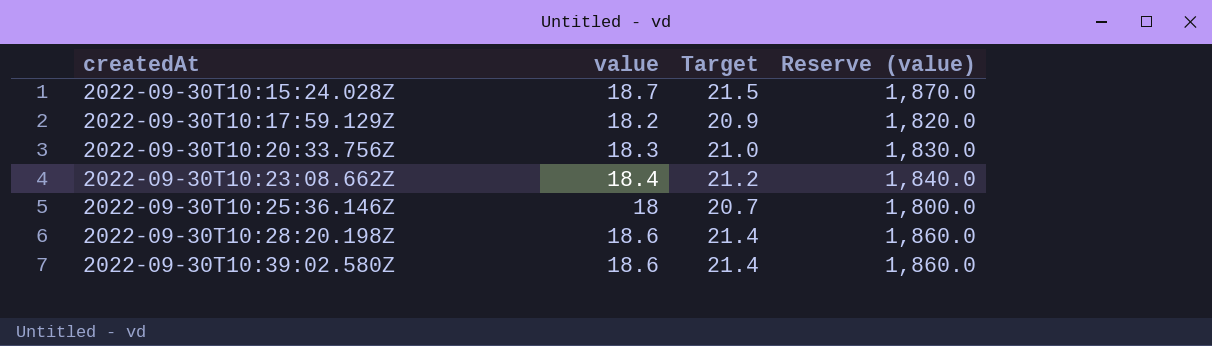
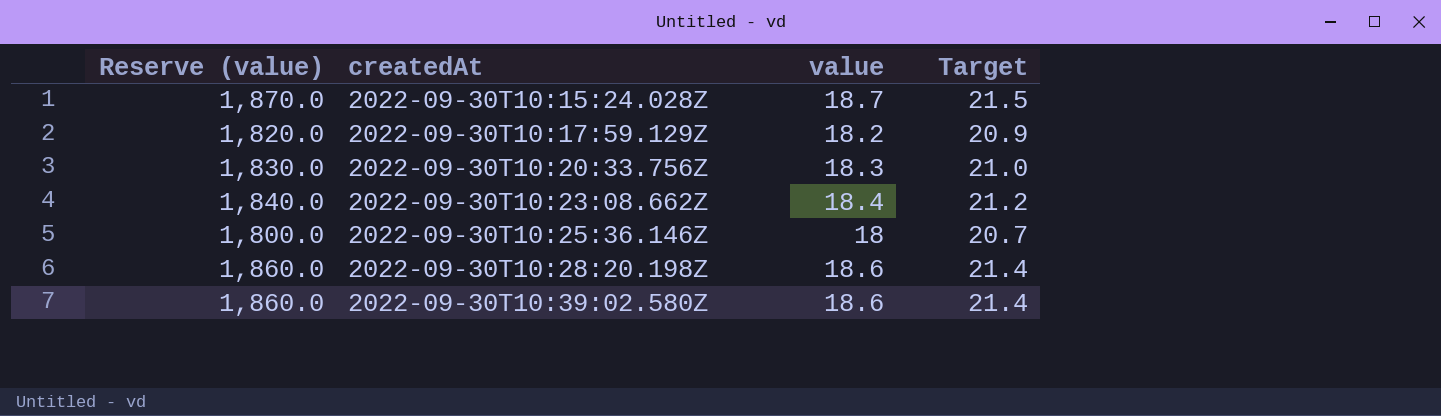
column Reserve (value) | position: 4 -> 1

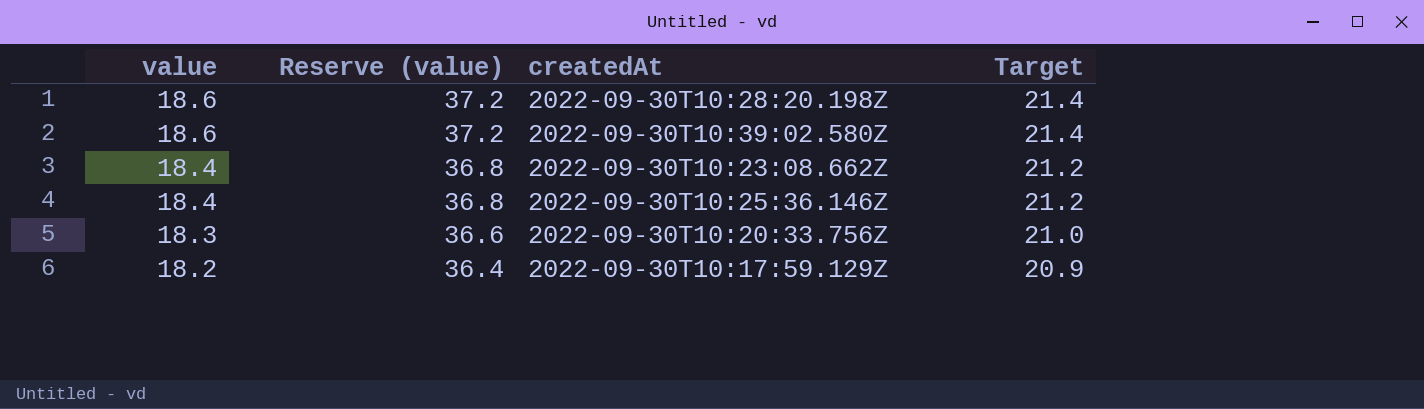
row order: createdAt ascending -> value descending
column value | position: 3 -> 1
column Reserve (value) | formula: [value] * 100 -> [value] * 2
row 2022-09-30T10:15:24.028Z: 1,870.0 | 18.7 | 21.5 -> none
2022-09-30T10:25:36.146Z | value: 18 -> 18.4
2022-09-30T10:25:36.146Z | Target: 20.7 -> 21.2

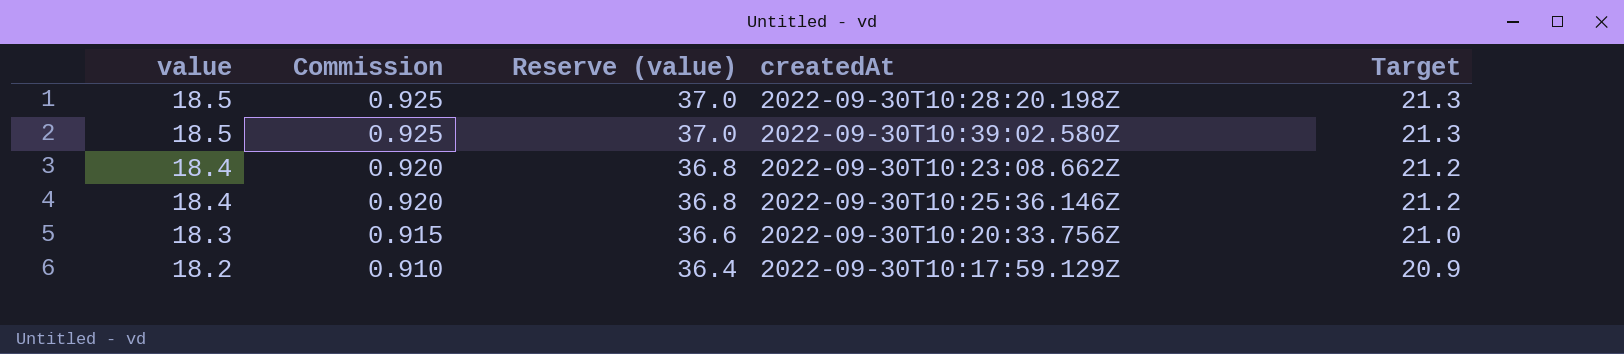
column Commission | formula: none -> [value] * 0.05
2022-09-30T10:28:20.198Z | value: 18.6 -> 18.5
2022-09-30T10:28:20.198Z | Reserve (value): 37.2 -> 37.0
2022-09-30T10:28:20.198Z | Target: 21.4 -> 21.3
2022-09-30T10:39:02.580Z | value: 18.6 -> 18.5
2022-09-30T10:39:02.580Z | Reserve (value): 37.2 -> 37.0
2022-09-30T10:39:02.580Z | Target: 21.4 -> 21.3

